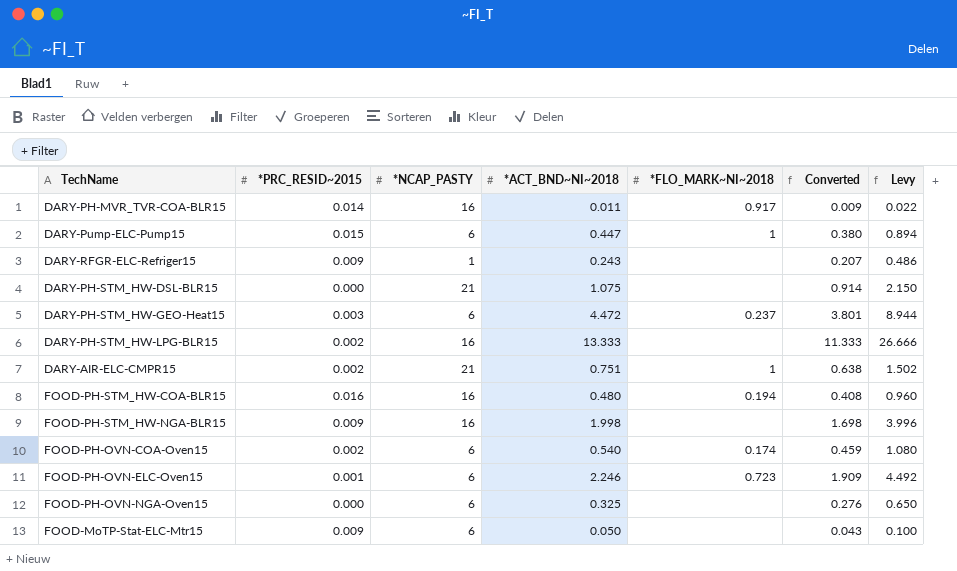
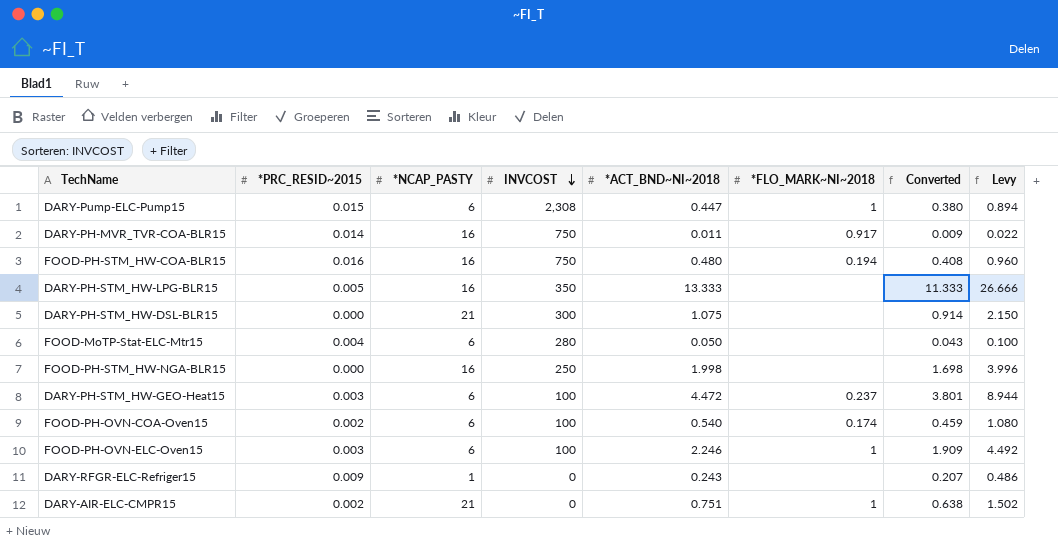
row order: none -> INVCOST descending
column INVCOST | position: none -> 4
row FOOD-PH-OVN-NGA-Oven15: 0.000 | 6 | 0.325 | none | 0.276 | 0.650 -> none
DARY-PH-STM_HW-LPG-BLR15 | *PRC_RESID~2015: 0.002 -> 0.005
FOOD-MoTP-Stat-ELC-Mtr15 | *PRC_RESID~2015: 0.009 -> 0.004
FOOD-PH-STM_HW-NGA-BLR15 | *PRC_RESID~2015: 0.009 -> 0.000
FOOD-PH-OVN-ELC-Oven15 | *PRC_RESID~2015: 0.001 -> 0.003
FOOD-PH-OVN-ELC-Oven15 | *FLO_MARK~NI~2018: 0.723 -> 1

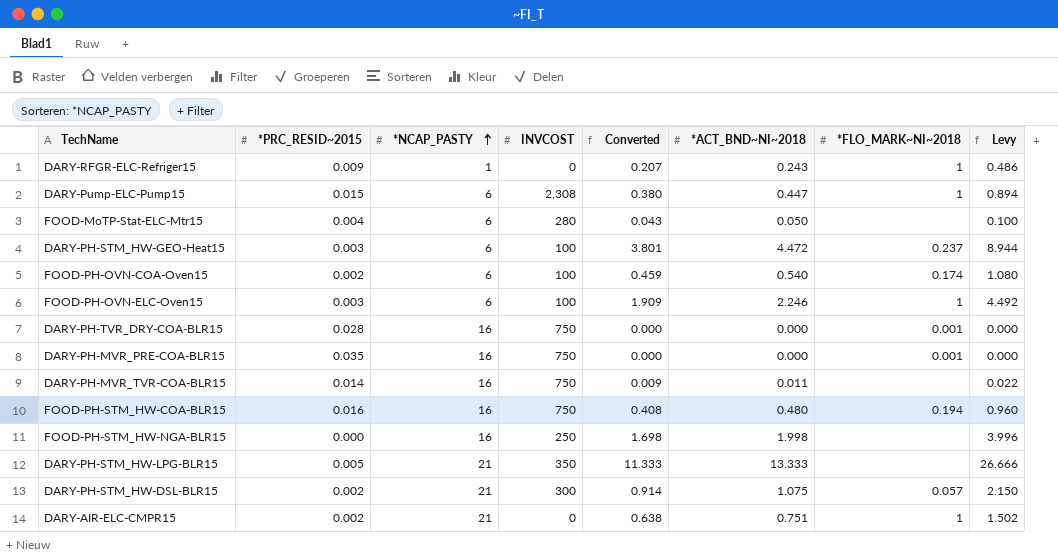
row order: INVCOST descending -> *NCAP_PASTY ascending
column Converted | position: 7 -> 5
DARY-RFGR-ELC-Refriger15 | *FLO_MARK~NI~2018: none -> 1
row DARY-PH-TVR_DRY-COA-BLR15: none -> 0.028 | 16 | 750 | 0.000 | 0.000 | 0.001 | 0.000
row DARY-PH-MVR_PRE-COA-BLR15: none -> 0.035 | 16 | 750 | 0.000 | 0.000 | 0.001 | 0.000
DARY-PH-MVR_TVR-COA-BLR15 | *FLO_MARK~NI~2018: 0.917 -> none
DARY-PH-STM_HW-LPG-BLR15 | *NCAP_PASTY: 16 -> 21
DARY-PH-STM_HW-DSL-BLR15 | *PRC_RESID~2015: 0.000 -> 0.002
DARY-PH-STM_HW-DSL-BLR15 | *FLO_MARK~NI~2018: none -> 0.057

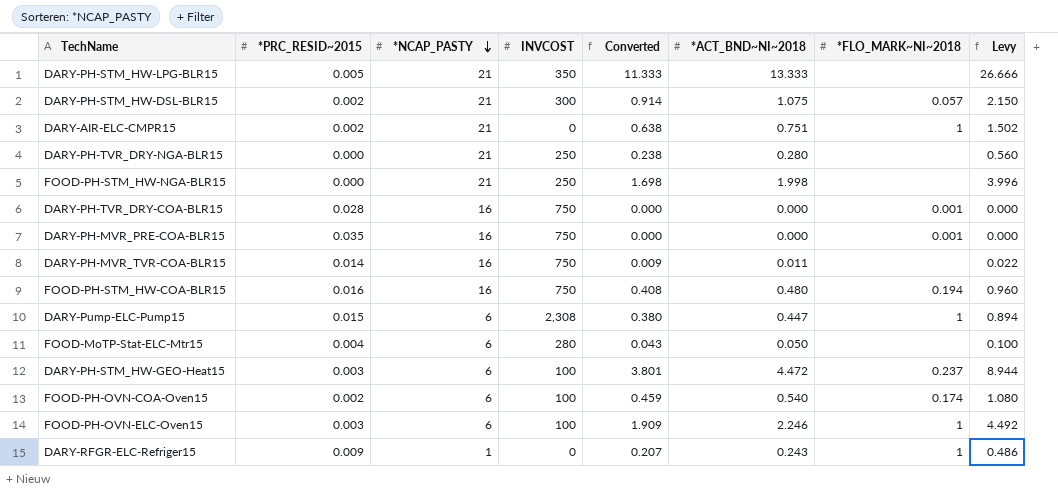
row order: *NCAP_PASTY ascending -> *NCAP_PASTY descending
row DARY-PH-TVR_DRY-NGA-BLR15: none -> 0.000 | 21 | 250 | 0.238 | 0.280 | none | 0.560
FOOD-PH-STM_HW-NGA-BLR15 | *NCAP_PASTY: 16 -> 21

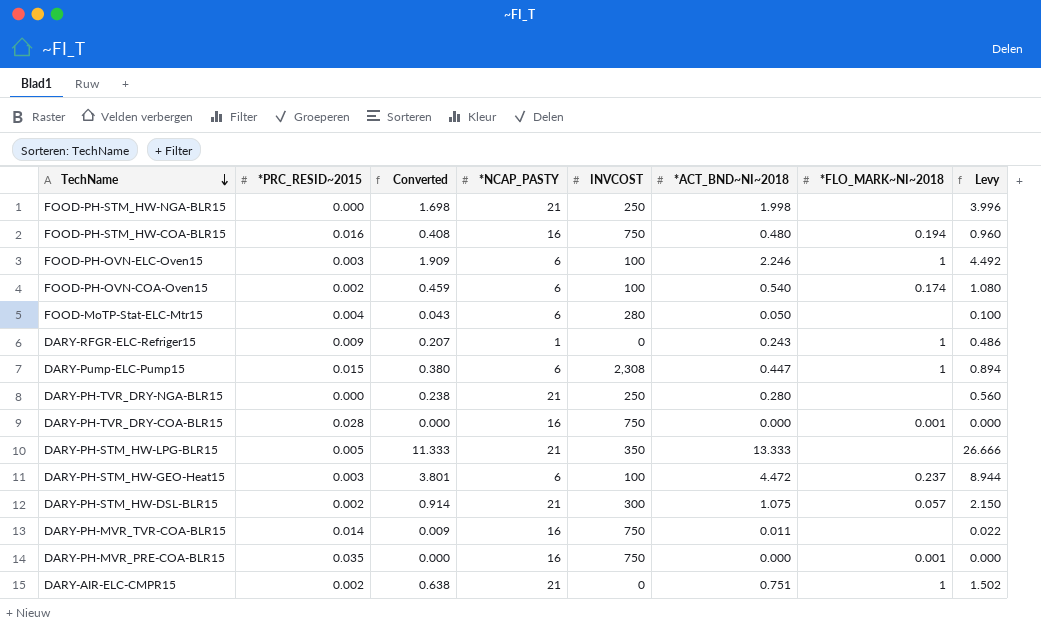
row order: *NCAP_PASTY descending -> TechName descending
column Converted | position: 5 -> 3

